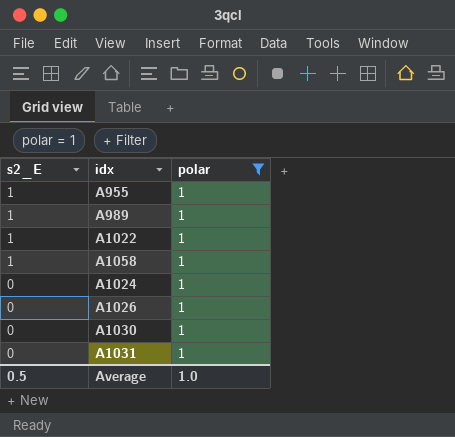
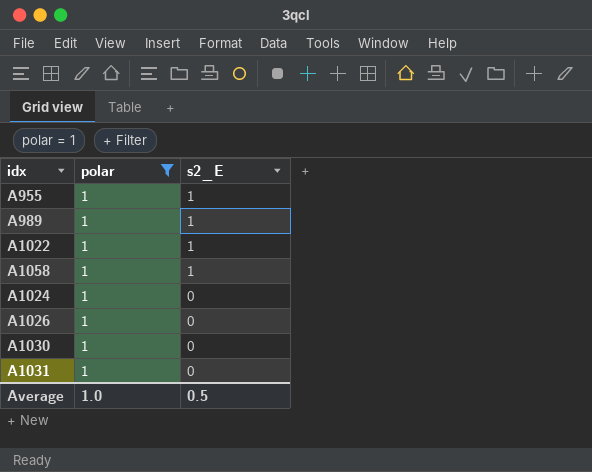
column s2_E | position: 1 -> 3

